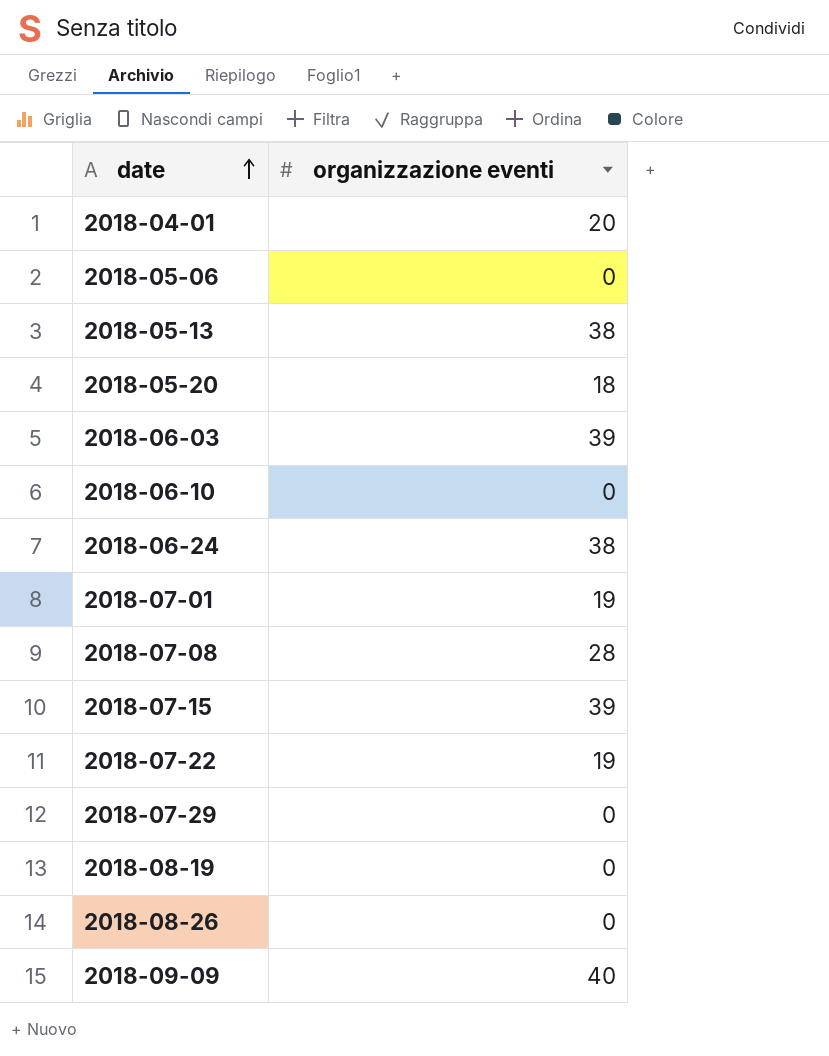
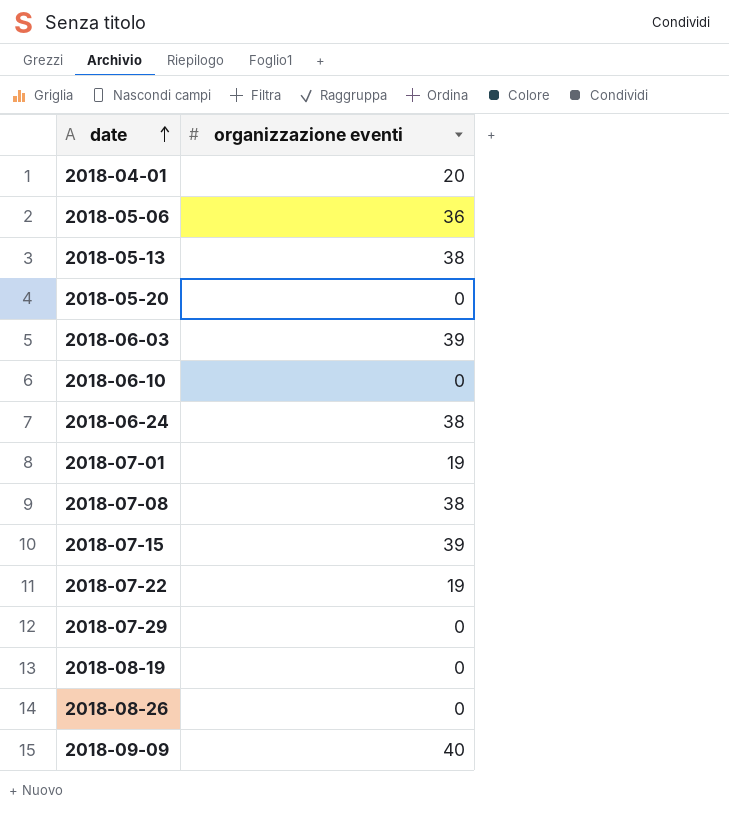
2018-05-06 | organizzazione eventi: 0 -> 36
2018-05-20 | organizzazione eventi: 18 -> 0
2018-07-08 | organizzazione eventi: 28 -> 38

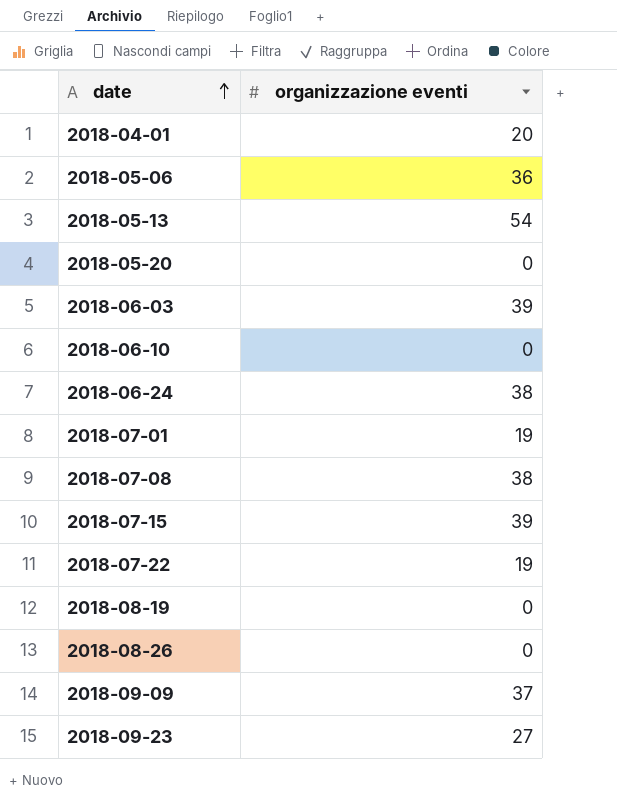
row 2018-07-29: 0 -> none
2018-05-13 | organizzazione eventi: 38 -> 54
2018-09-09 | organizzazione eventi: 40 -> 37
row 2018-09-23: none -> 27

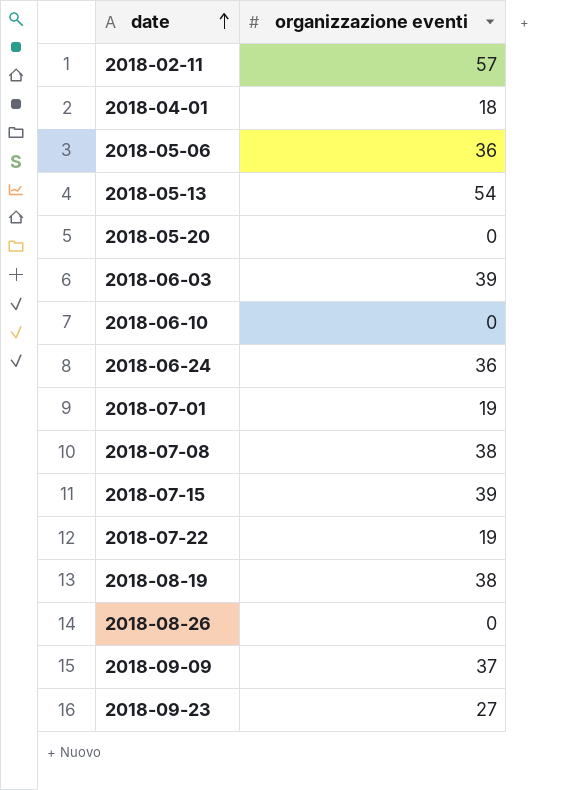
row 2018-02-11: none -> 57
2018-04-01 | organizzazione eventi: 20 -> 18
2018-06-24 | organizzazione eventi: 38 -> 36
2018-08-19 | organizzazione eventi: 0 -> 38

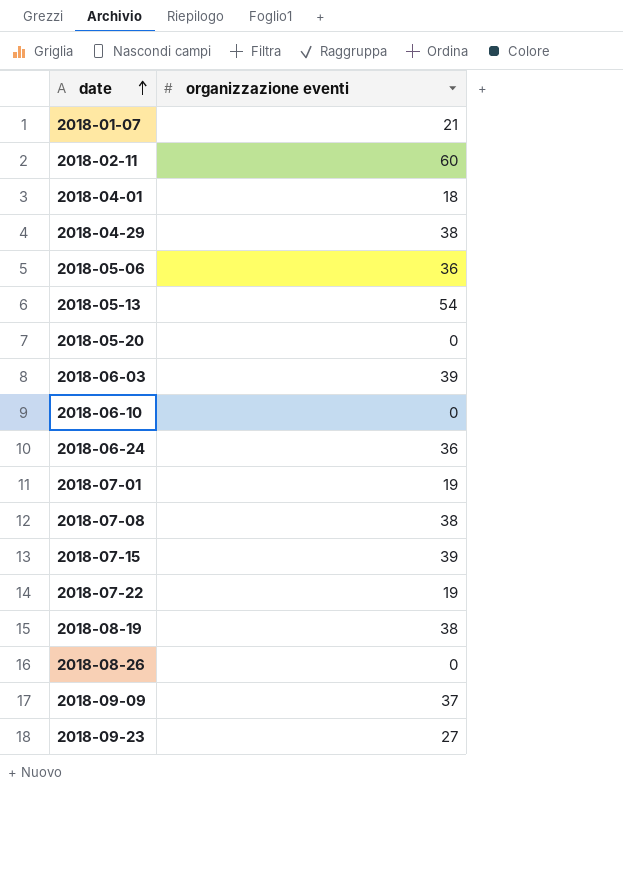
row 2018-01-07: none -> 21
2018-02-11 | organizzazione eventi: 57 -> 60
row 2018-04-29: none -> 38

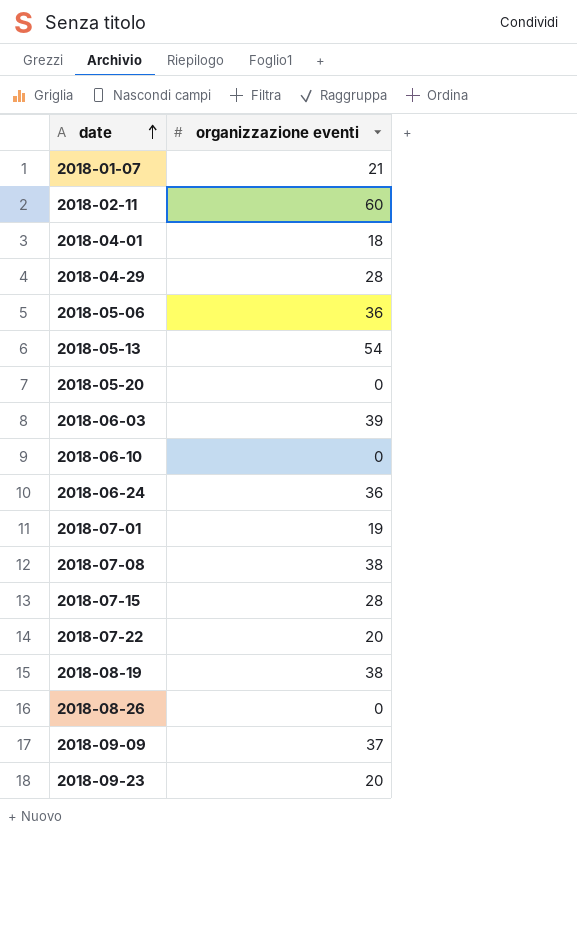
2018-04-29 | organizzazione eventi: 38 -> 28
2018-07-15 | organizzazione eventi: 39 -> 28
2018-07-22 | organizzazione eventi: 19 -> 20
2018-09-23 | organizzazione eventi: 27 -> 20

